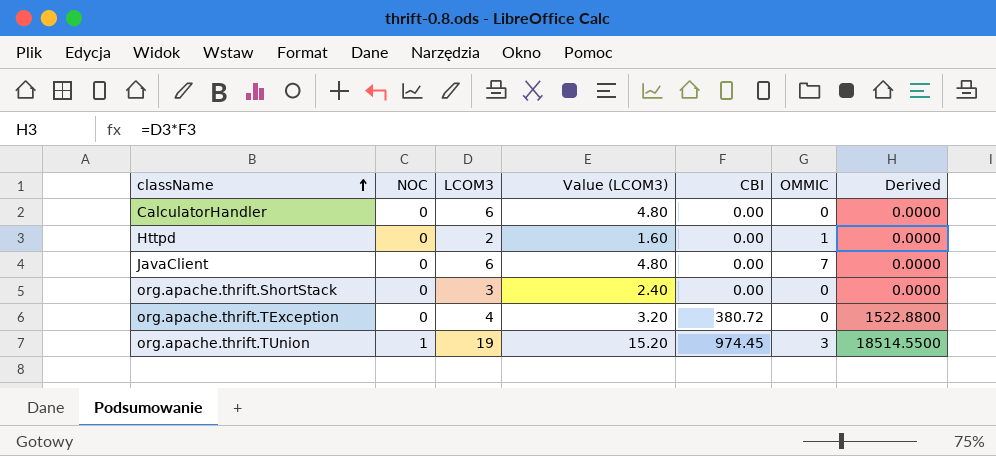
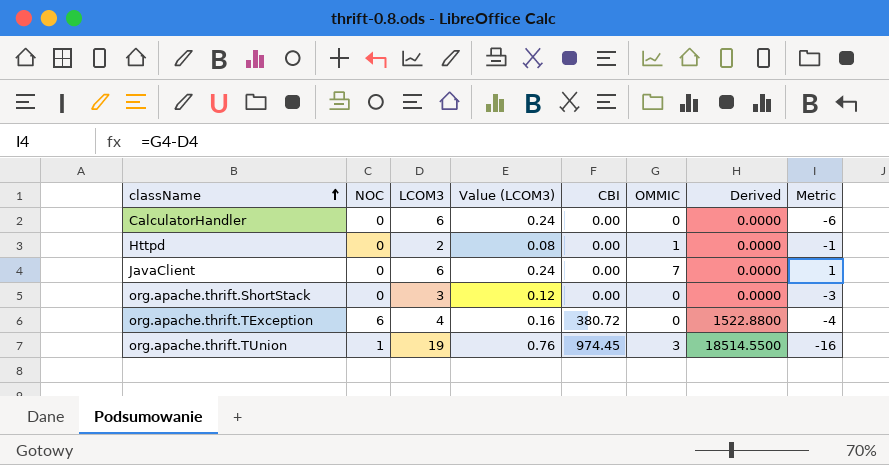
column Value (LCOM3) | formula: [LCOM3] * 0.8 -> [LCOM3] * 0.04
column Metric | formula: none -> [OMMIC] - [LCOM3]
org.apache.thrift.TException | NOC: 0 -> 6

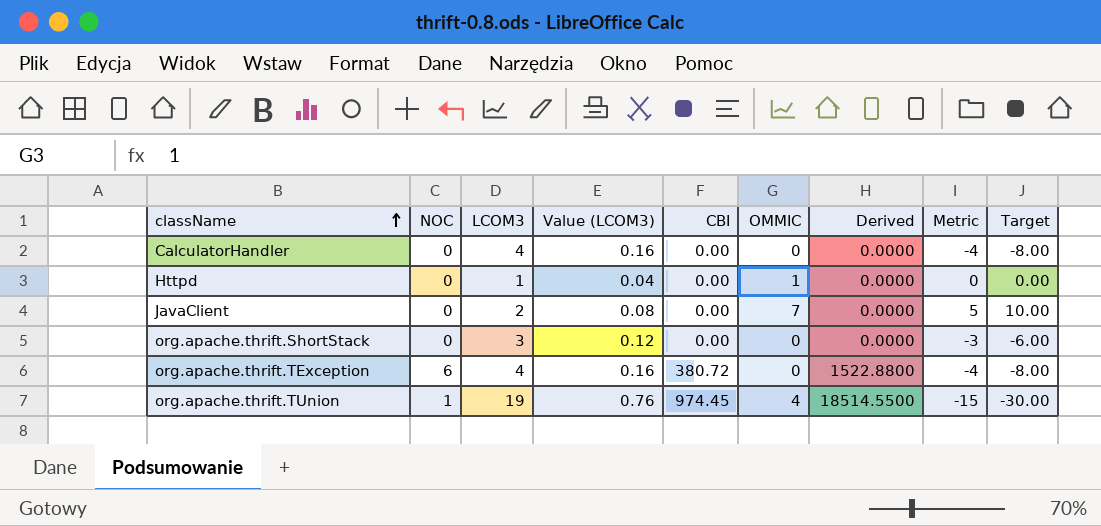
column Target | formula: none -> [Metric] * 2
CalculatorHandler | LCOM3: 6 -> 4
CalculatorHandler | Value (LCOM3): 0.24 -> 0.16
CalculatorHandler | Metric: -6 -> -4
Httpd | LCOM3: 2 -> 1
Httpd | Value (LCOM3): 0.08 -> 0.04
Httpd | Metric: -1 -> 0
JavaClient | LCOM3: 6 -> 2
JavaClient | Value (LCOM3): 0.24 -> 0.08
JavaClient | Metric: 1 -> 5
org.apache.thrift.TUnion | OMMIC: 3 -> 4
org.apache.thrift.TUnion | Metric: -16 -> -15

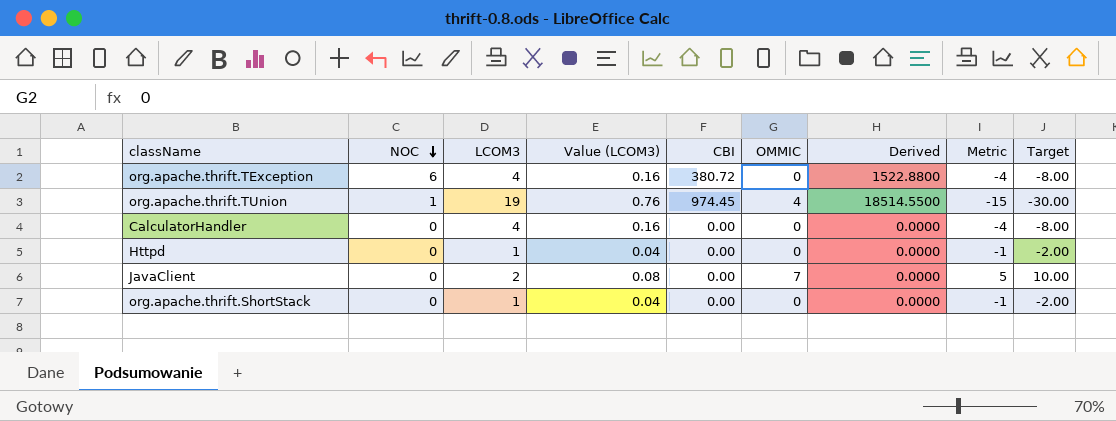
row order: className ascending -> NOC descending
Httpd | OMMIC: 1 -> 0
Httpd | Metric: 0 -> -1
Httpd | Target: 0.00 -> -2.00
org.apache.thrift.ShortStack | LCOM3: 3 -> 1
org.apache.thrift.ShortStack | Value (LCOM3): 0.12 -> 0.04
org.apache.thrift.ShortStack | Metric: -3 -> -1
org.apache.thrift.ShortStack | Target: -6.00 -> -2.00

